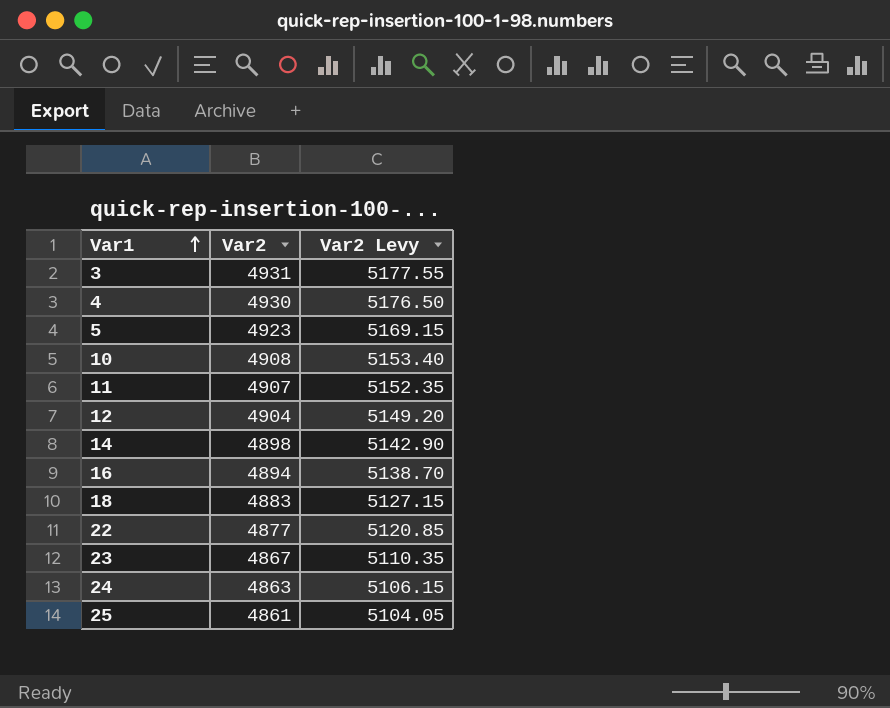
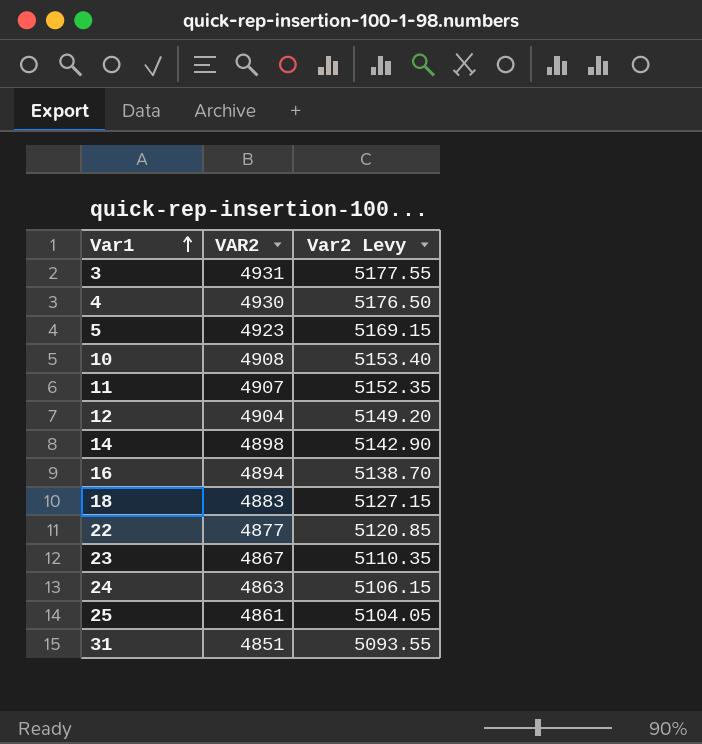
column name: Var2 -> VAR2
row 31: none -> 4851 | 5093.55

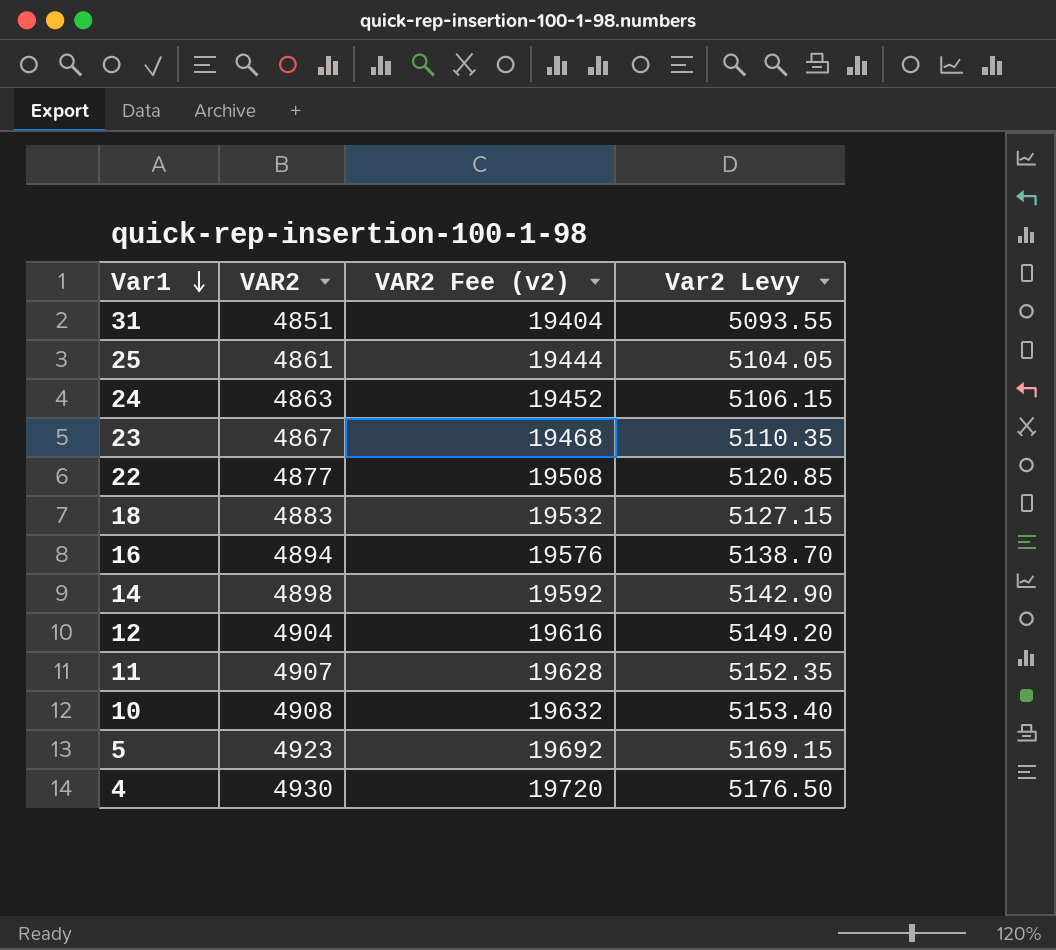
row order: Var1 ascending -> Var1 descending
column VAR2 Fee (v2) | formula: none -> [VAR2] * 4
row 3: 4931 | 5177.55 -> none

